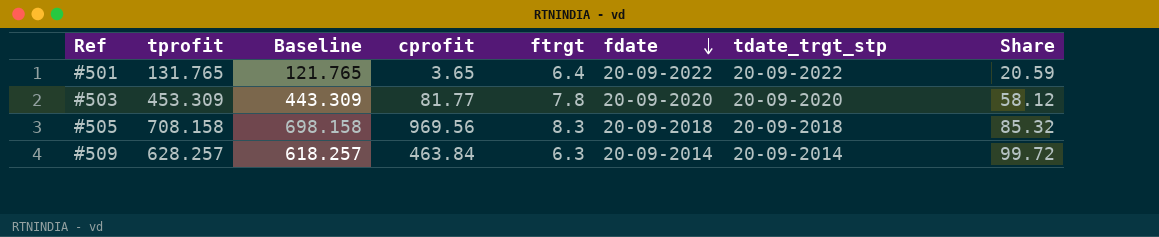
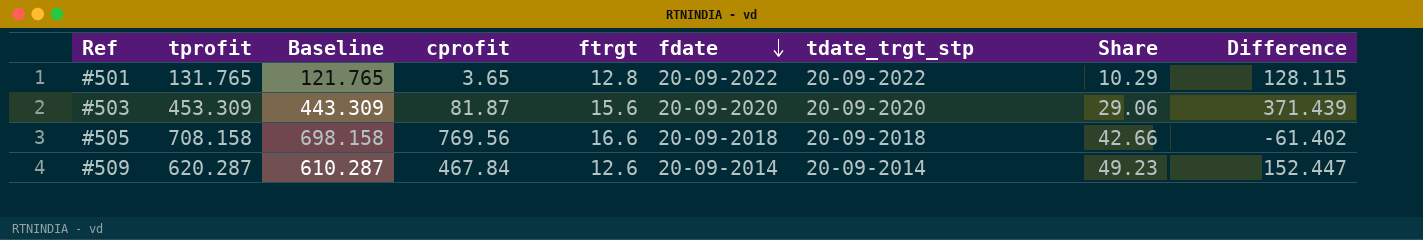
column Difference | formula: none -> [tprofit] - [cprofit]
#501 | ftrgt: 6.4 -> 12.8
#501 | Share: 20.59 -> 10.29
#503 | cprofit: 81.77 -> 81.87
#503 | ftrgt: 7.8 -> 15.6
#503 | Share: 58.12 -> 29.06
#505 | cprofit: 969.56 -> 769.56
#505 | ftrgt: 8.3 -> 16.6
#505 | Share: 85.32 -> 42.66
#509 | tprofit: 628.257 -> 620.287
#509 | Baseline: 618.257 -> 610.287
#509 | cprofit: 463.84 -> 467.84
#509 | ftrgt: 6.3 -> 12.6
#509 | Share: 99.72 -> 49.23

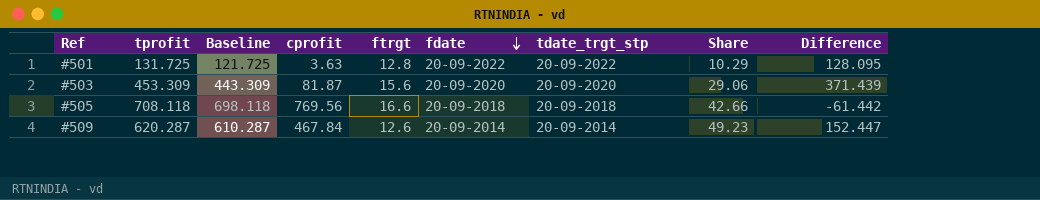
#501 | tprofit: 131.765 -> 131.725
#501 | Baseline: 121.765 -> 121.725
#501 | cprofit: 3.65 -> 3.63
#501 | Difference: 128.115 -> 128.095
#505 | tprofit: 708.158 -> 708.118
#505 | Baseline: 698.158 -> 698.118
#505 | Difference: -61.402 -> -61.442

